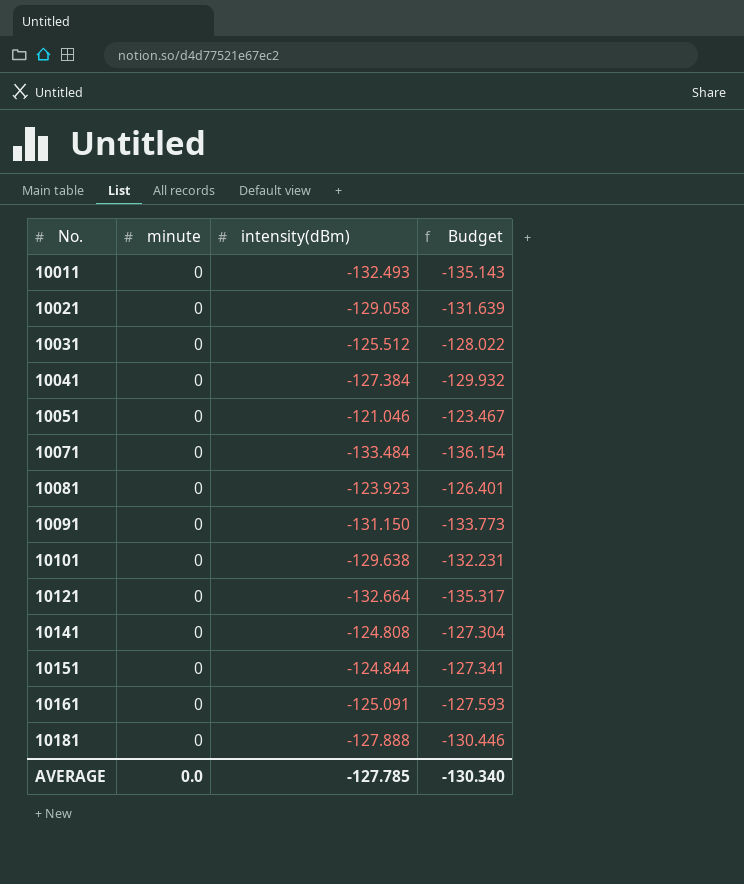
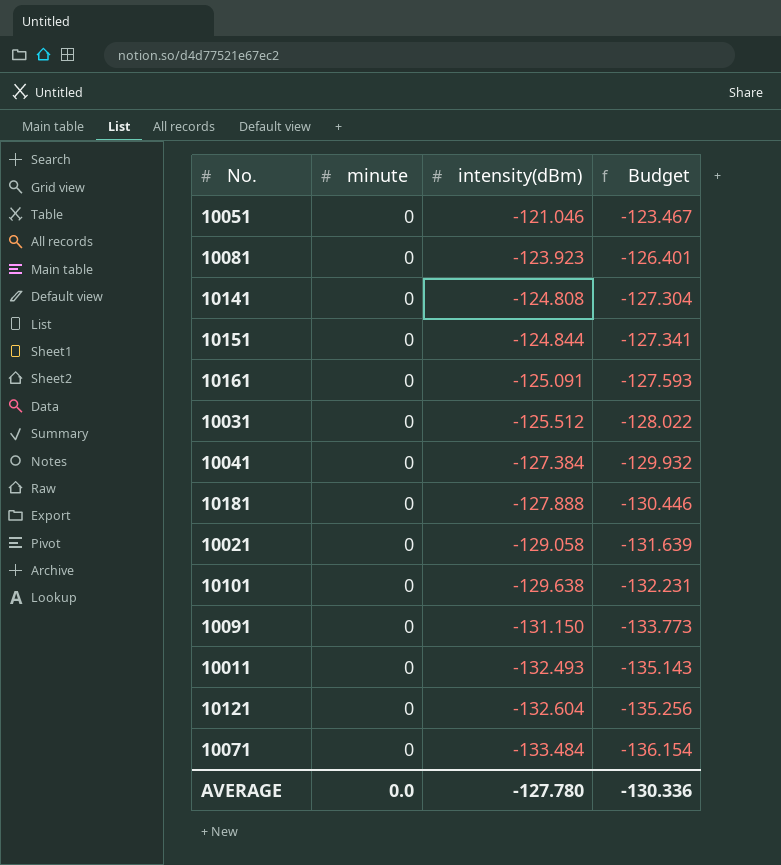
row order: No. ascending -> intensity(dBm) descending
10121 | intensity(dBm): -132.664 -> -132.604
10121 | Budget: -135.317 -> -135.256
AVERAGE | intensity(dBm): -127.785 -> -127.780
AVERAGE | Budget: -130.340 -> -130.336

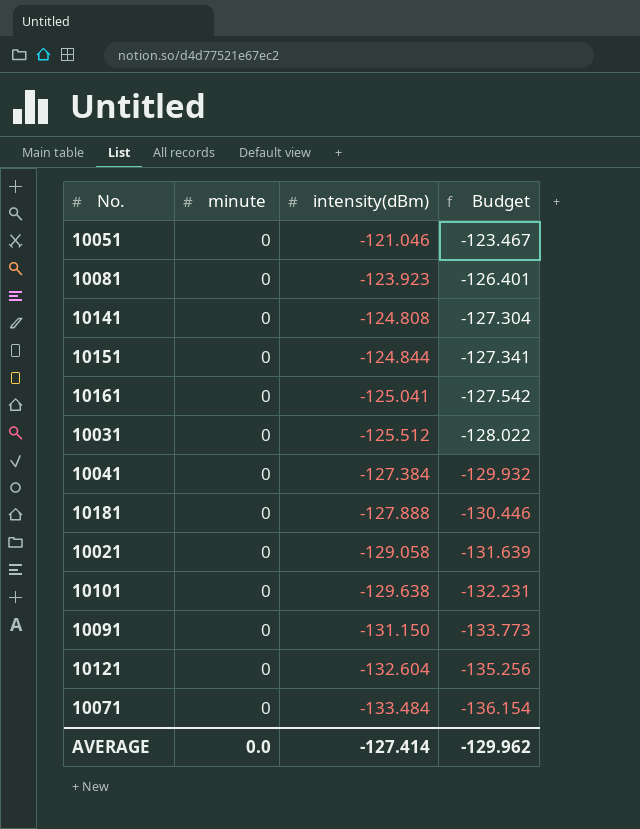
row 10011: 0 | -132.493 | -135.143 -> none
10161 | intensity(dBm): -125.091 -> -125.041
10161 | Budget: -127.593 -> -127.542
AVERAGE | intensity(dBm): -127.780 -> -127.414
AVERAGE | Budget: -130.336 -> -129.962

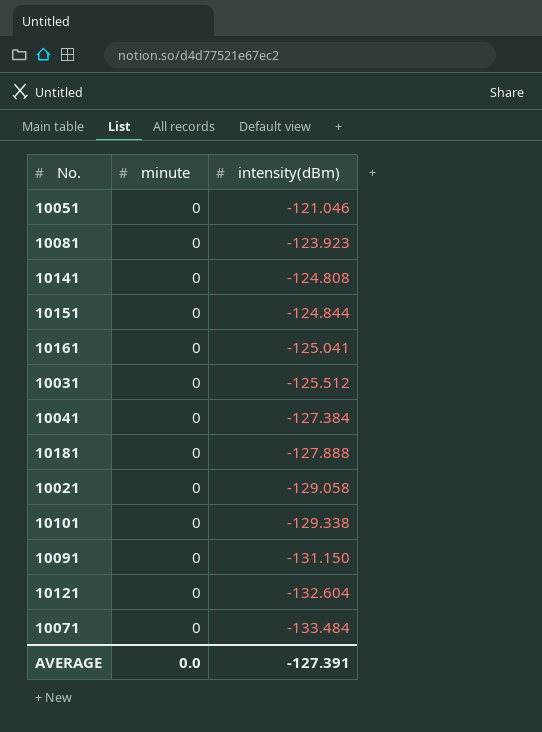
column Budget | formula: [intensity(dBm)] * 1.02 -> none
10101 | intensity(dBm): -129.638 -> -129.338
AVERAGE | intensity(dBm): -127.414 -> -127.391

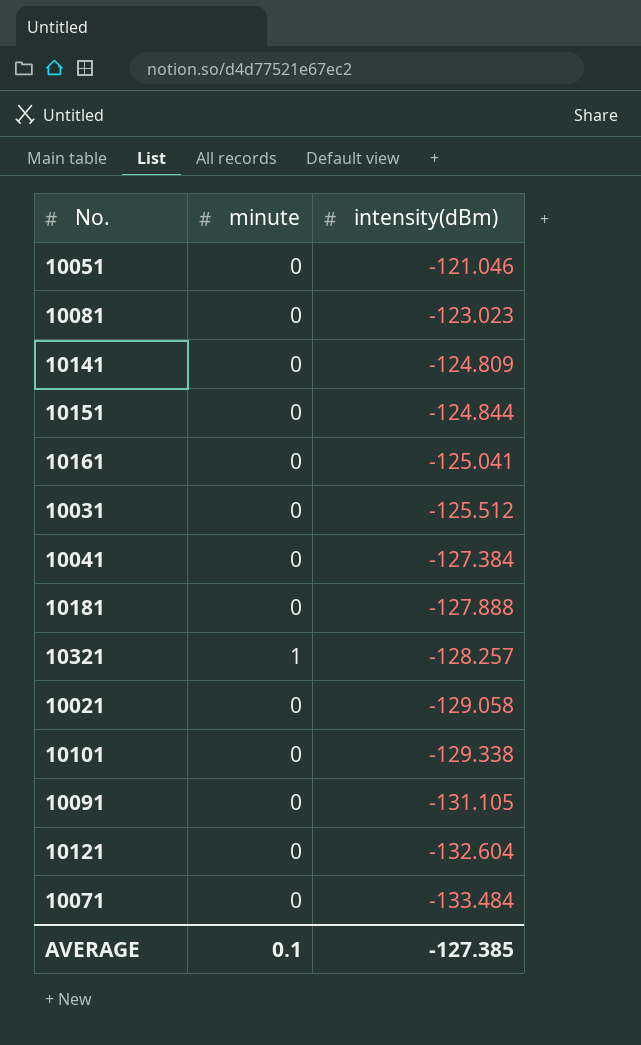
10081 | intensity(dBm): -123.923 -> -123.023
10141 | intensity(dBm): -124.808 -> -124.809
row 10321: none -> 1 | -128.257
10091 | intensity(dBm): -131.150 -> -131.105
AVERAGE | minute: 0.0 -> 0.1
AVERAGE | intensity(dBm): -127.391 -> -127.385

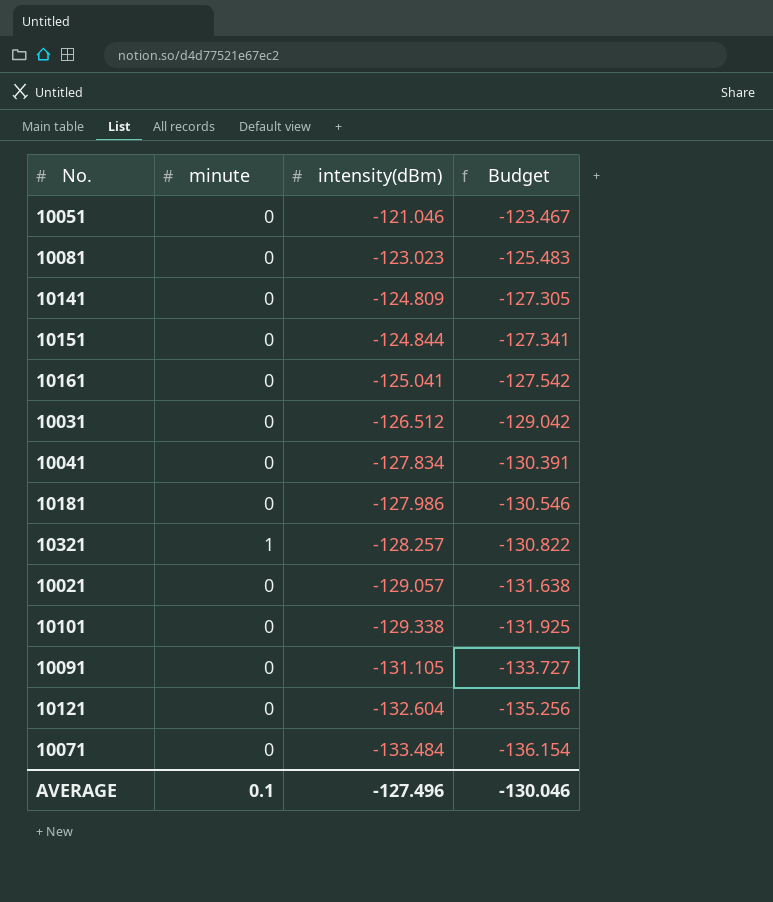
column Budget | formula: none -> [intensity(dBm)] * 1.02
10031 | intensity(dBm): -125.512 -> -126.512
10041 | intensity(dBm): -127.384 -> -127.834
10181 | intensity(dBm): -127.888 -> -127.986
10021 | intensity(dBm): -129.058 -> -129.057
AVERAGE | intensity(dBm): -127.385 -> -127.496

